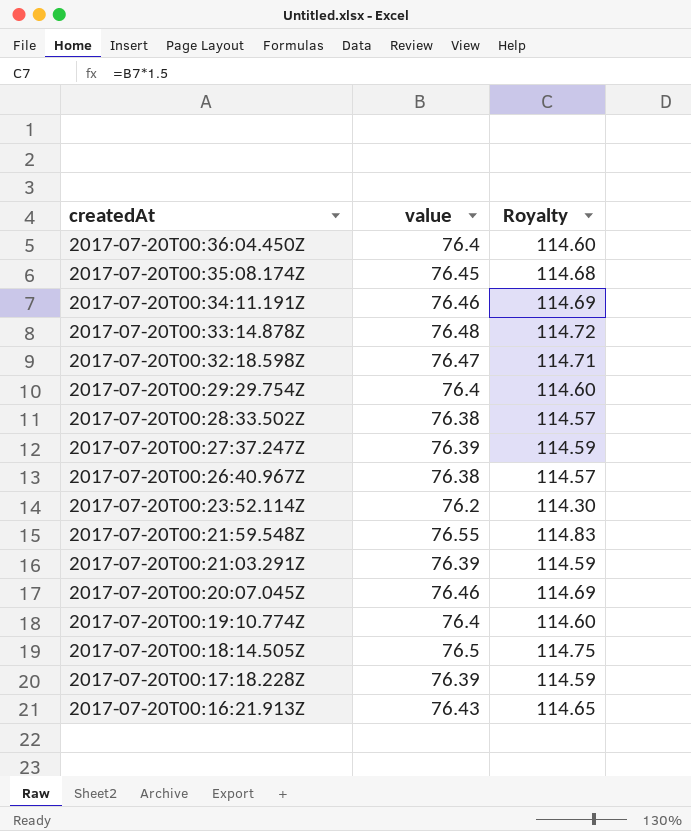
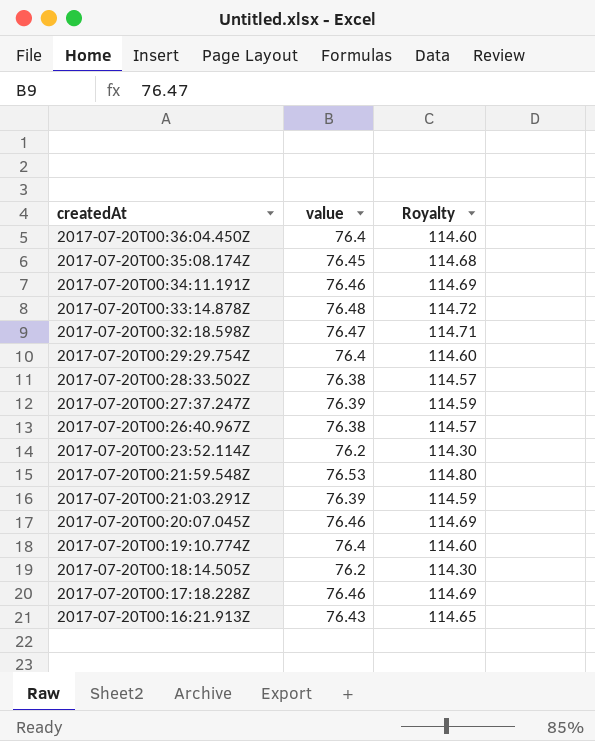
2017-07-20T00:21:59.548Z | value: 76.55 -> 76.53
2017-07-20T00:21:59.548Z | Royalty: 114.83 -> 114.80
2017-07-20T00:18:14.505Z | value: 76.5 -> 76.2
2017-07-20T00:18:14.505Z | Royalty: 114.75 -> 114.30
2017-07-20T00:17:18.228Z | value: 76.39 -> 76.46
2017-07-20T00:17:18.228Z | Royalty: 114.59 -> 114.69

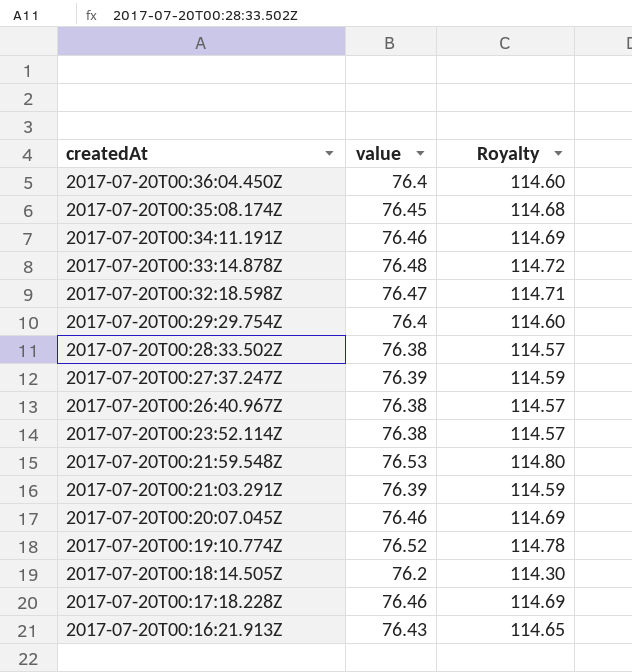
2017-07-20T00:23:52.114Z | value: 76.2 -> 76.38
2017-07-20T00:23:52.114Z | Royalty: 114.30 -> 114.57
2017-07-20T00:19:10.774Z | value: 76.4 -> 76.52
2017-07-20T00:19:10.774Z | Royalty: 114.60 -> 114.78

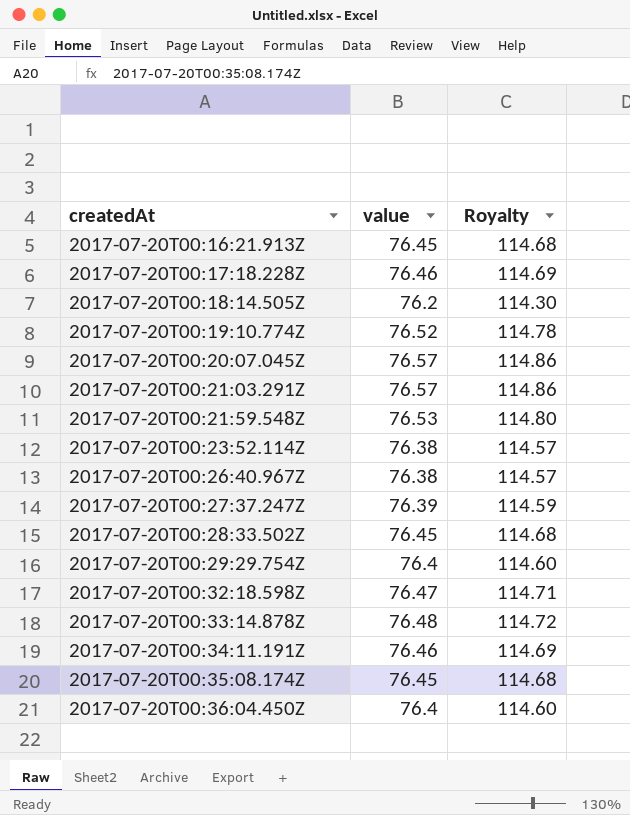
row order: createdAt descending -> createdAt ascending
2017-07-20T00:16:21.913Z | value: 76.43 -> 76.45
2017-07-20T00:16:21.913Z | Royalty: 114.65 -> 114.68
2017-07-20T00:20:07.045Z | value: 76.46 -> 76.57
2017-07-20T00:20:07.045Z | Royalty: 114.69 -> 114.86
2017-07-20T00:21:03.291Z | value: 76.39 -> 76.57
2017-07-20T00:21:03.291Z | Royalty: 114.59 -> 114.86
2017-07-20T00:28:33.502Z | value: 76.38 -> 76.45
2017-07-20T00:28:33.502Z | Royalty: 114.57 -> 114.68

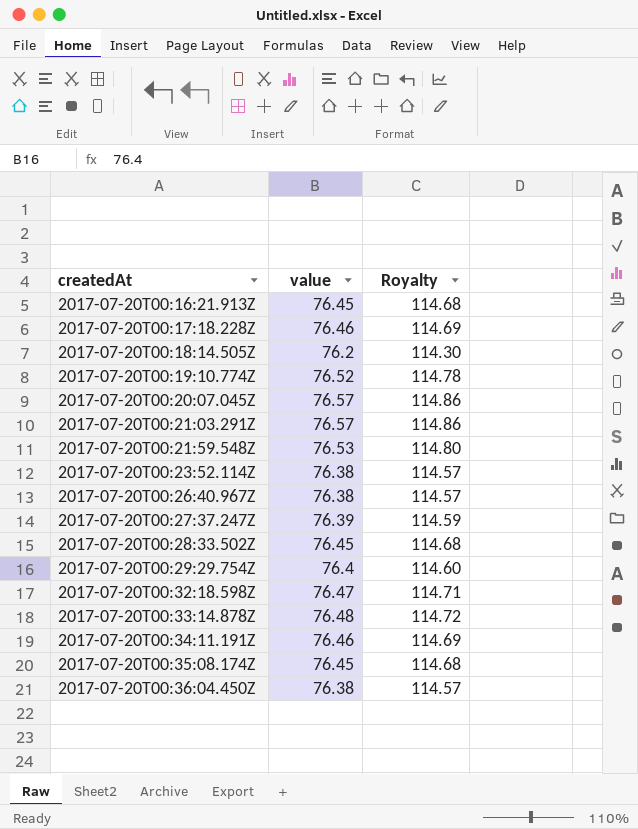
2017-07-20T00:36:04.450Z | value: 76.4 -> 76.38
2017-07-20T00:36:04.450Z | Royalty: 114.60 -> 114.57

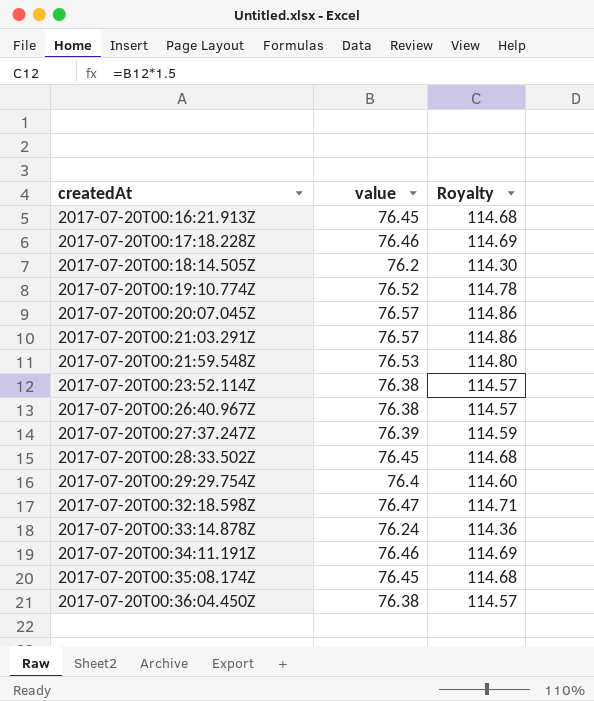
2017-07-20T00:33:14.878Z | value: 76.48 -> 76.24
2017-07-20T00:33:14.878Z | Royalty: 114.72 -> 114.36

